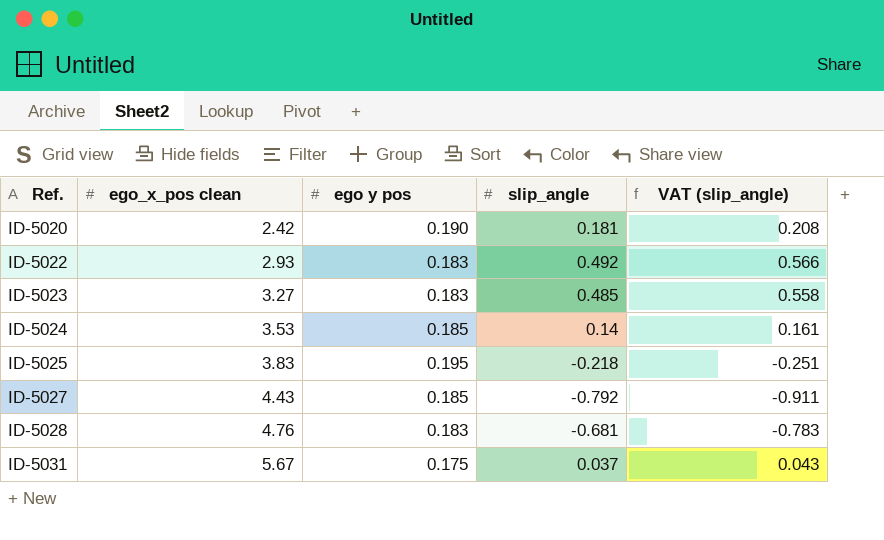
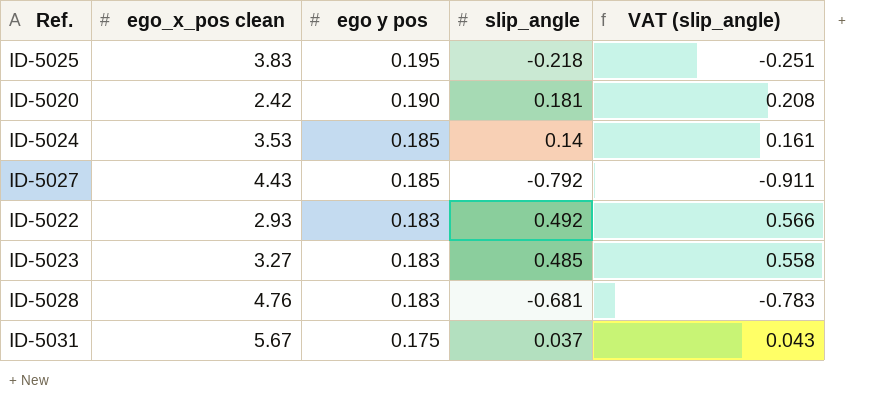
row order: Ref. ascending -> ego y pos descending

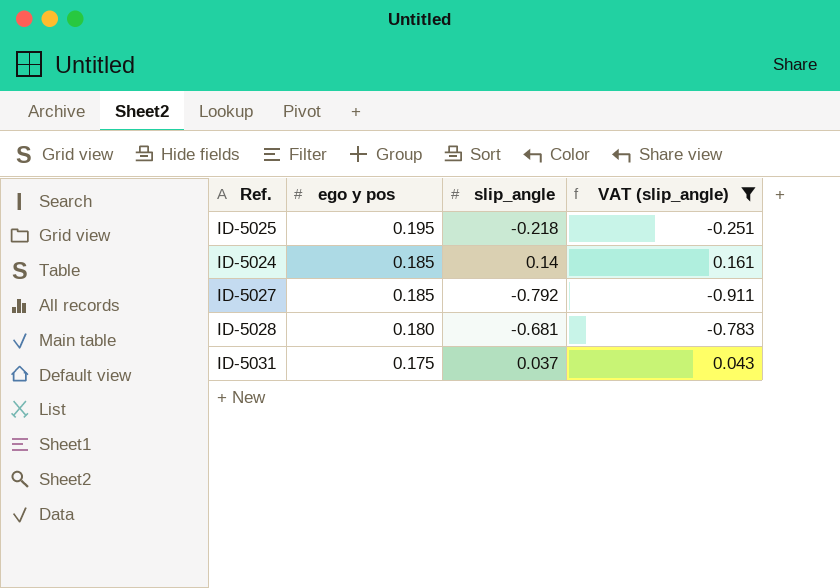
filter: none -> VAT (slip_angle) <= 0.161
column ego_x_pos clean | position: 2 -> none
ID-5028 | ego y pos: 0.183 -> 0.180

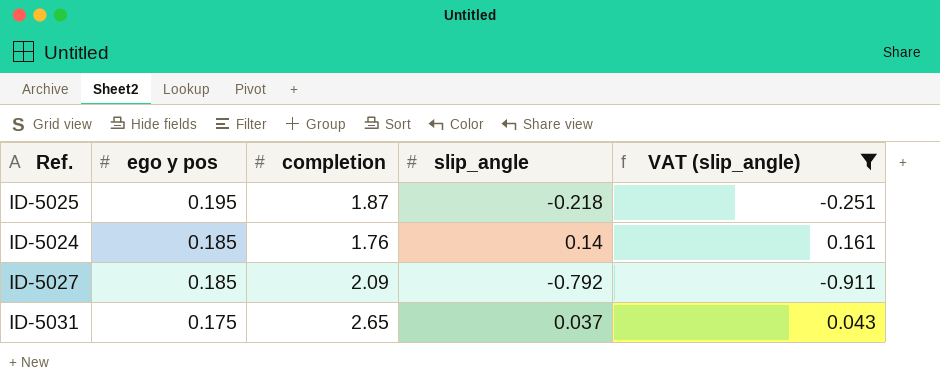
column completion | position: none -> 3
row ID-5028: 0.180 | -0.681 | -0.783 -> none

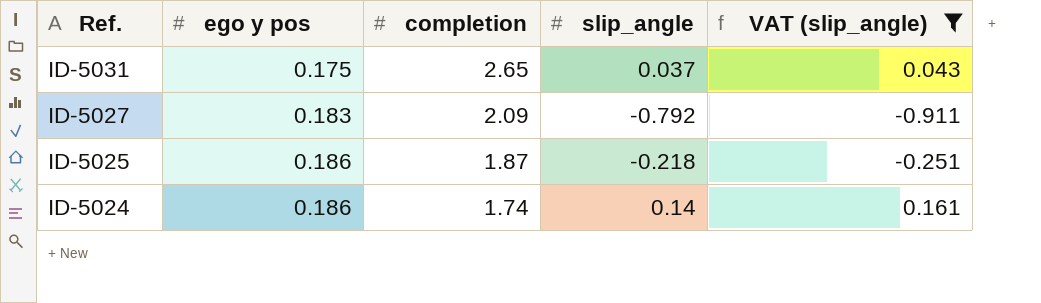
row order: ego y pos descending -> Ref. descending
ID-5027 | ego y pos: 0.185 -> 0.183
ID-5025 | ego y pos: 0.195 -> 0.186
ID-5024 | ego y pos: 0.185 -> 0.186
ID-5024 | completion: 1.76 -> 1.74

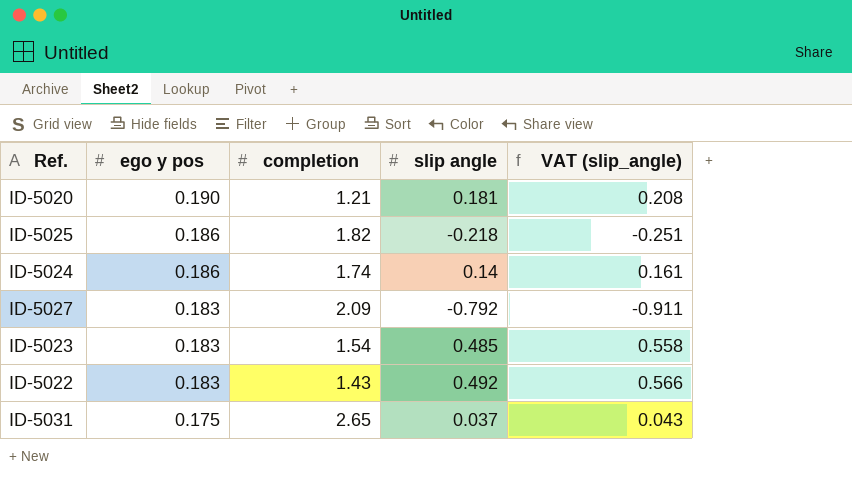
filter: VAT (slip_angle) <= 0.161 -> none
row order: Ref. descending -> ego y pos descending
column name: slip_angle -> slip angle
ID-5025 | completion: 1.87 -> 1.82

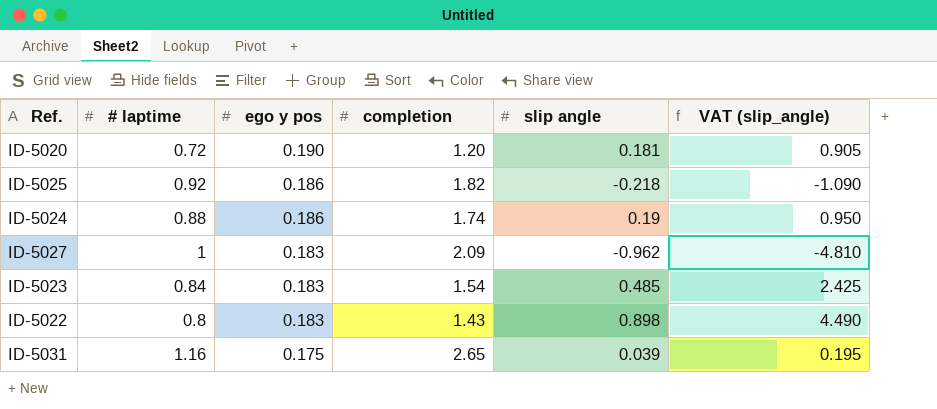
column # laptime | position: none -> 2
column VAT (slip_angle) | formula: [slip angle] * 1.15 -> [slip angle] * 5
ID-5020 | completion: 1.21 -> 1.20
ID-5024 | slip angle: 0.14 -> 0.19
ID-5027 | slip angle: -0.792 -> -0.962
ID-5022 | slip angle: 0.492 -> 0.898
ID-5031 | slip angle: 0.037 -> 0.039

